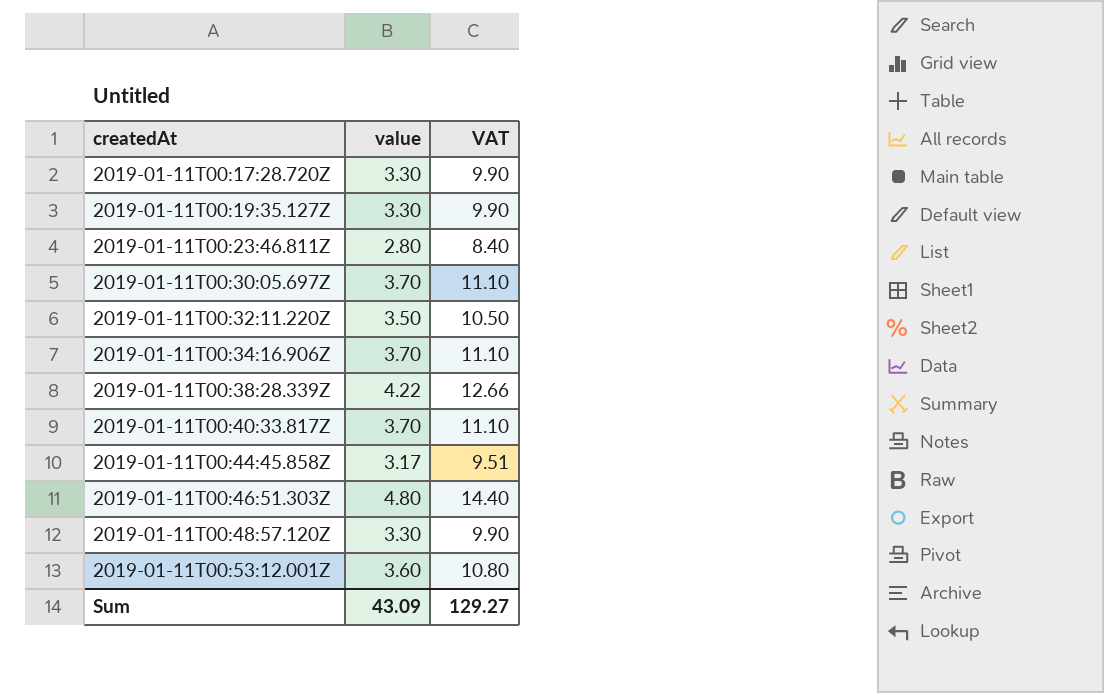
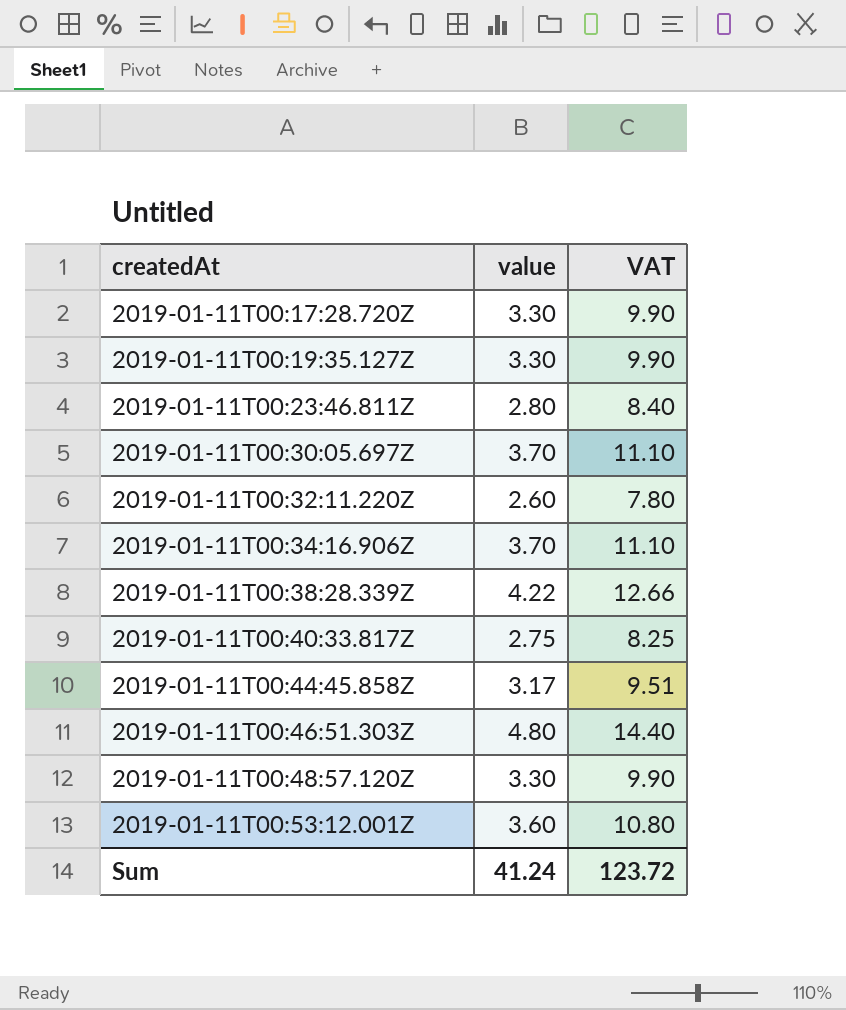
2019-01-11T00:32:11.220Z | value: 3.50 -> 2.60
2019-01-11T00:32:11.220Z | VAT: 10.50 -> 7.80
2019-01-11T00:40:33.817Z | value: 3.70 -> 2.75
2019-01-11T00:40:33.817Z | VAT: 11.10 -> 8.25
Sum | value: 43.09 -> 41.24
Sum | VAT: 129.27 -> 123.72

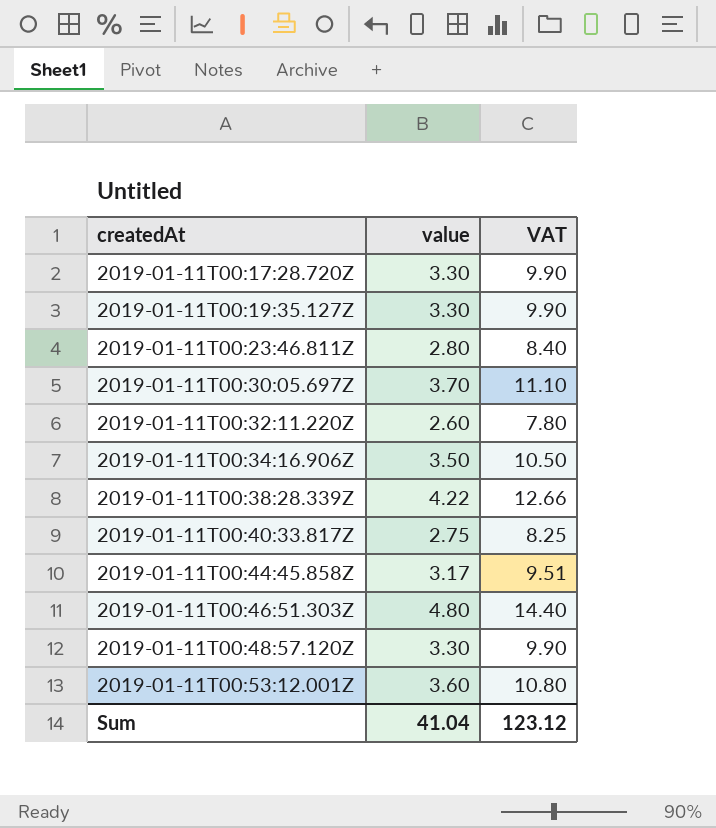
2019-01-11T00:34:16.906Z | value: 3.70 -> 3.50
2019-01-11T00:34:16.906Z | VAT: 11.10 -> 10.50
Sum | value: 41.24 -> 41.04
Sum | VAT: 123.72 -> 123.12

